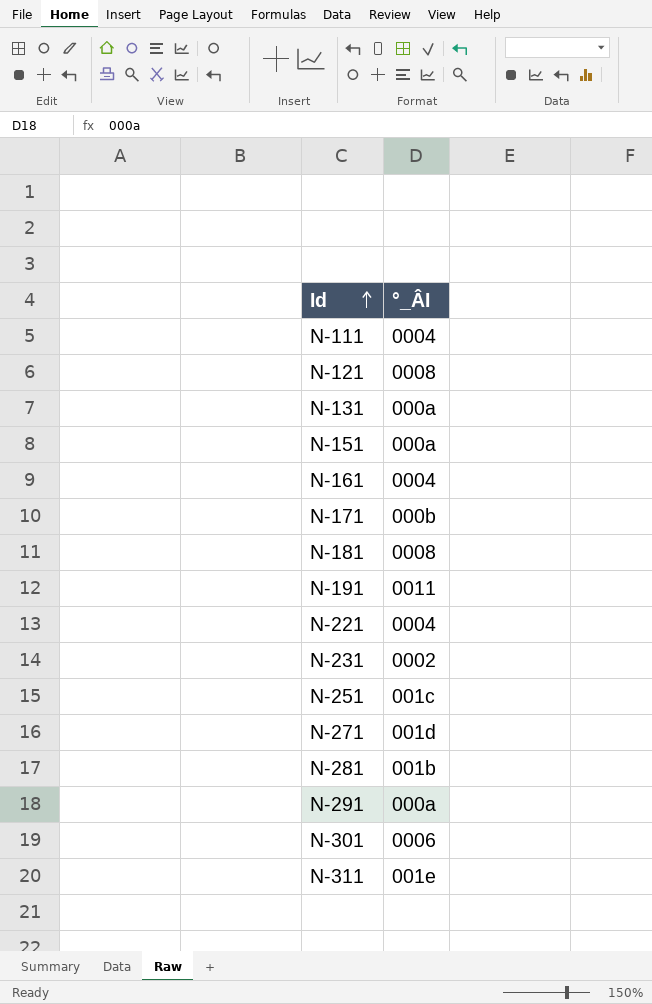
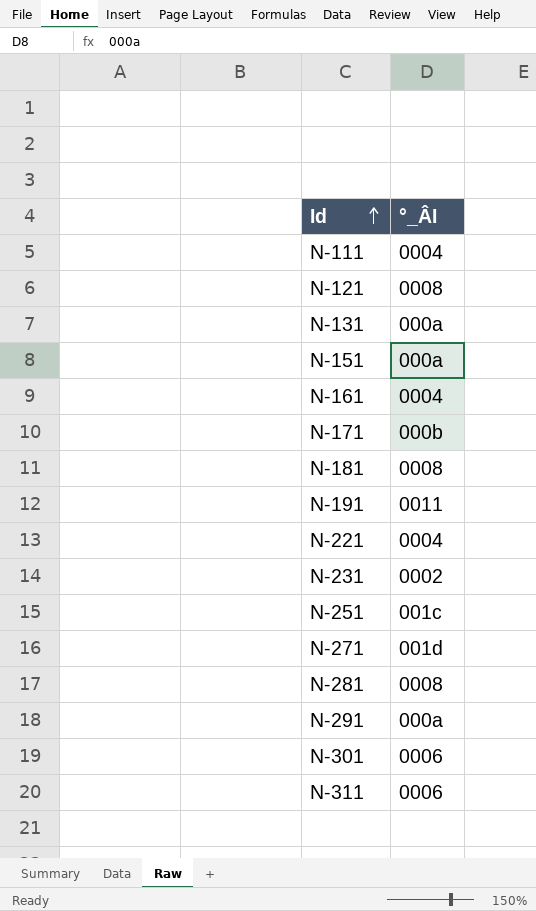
N-281 | °_ÂI: 001b -> 0008
N-311 | °_ÂI: 001e -> 0006

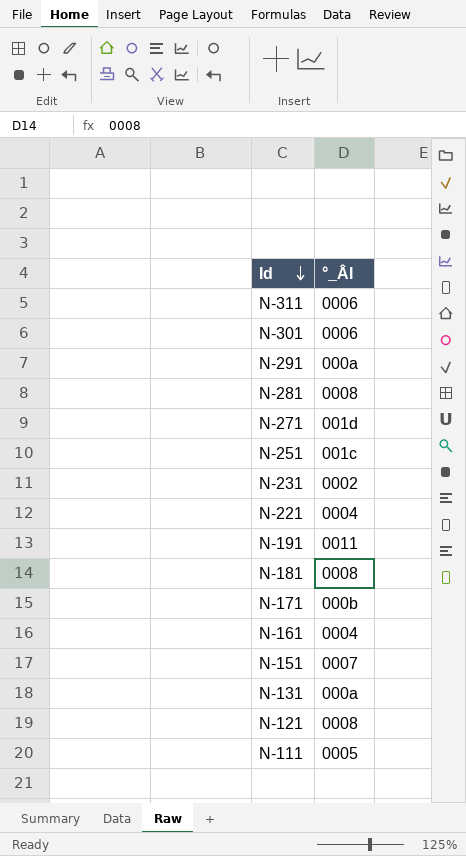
row order: Id ascending -> Id descending
N-151 | °_ÂI: 000a -> 0007
N-111 | °_ÂI: 0004 -> 0005

